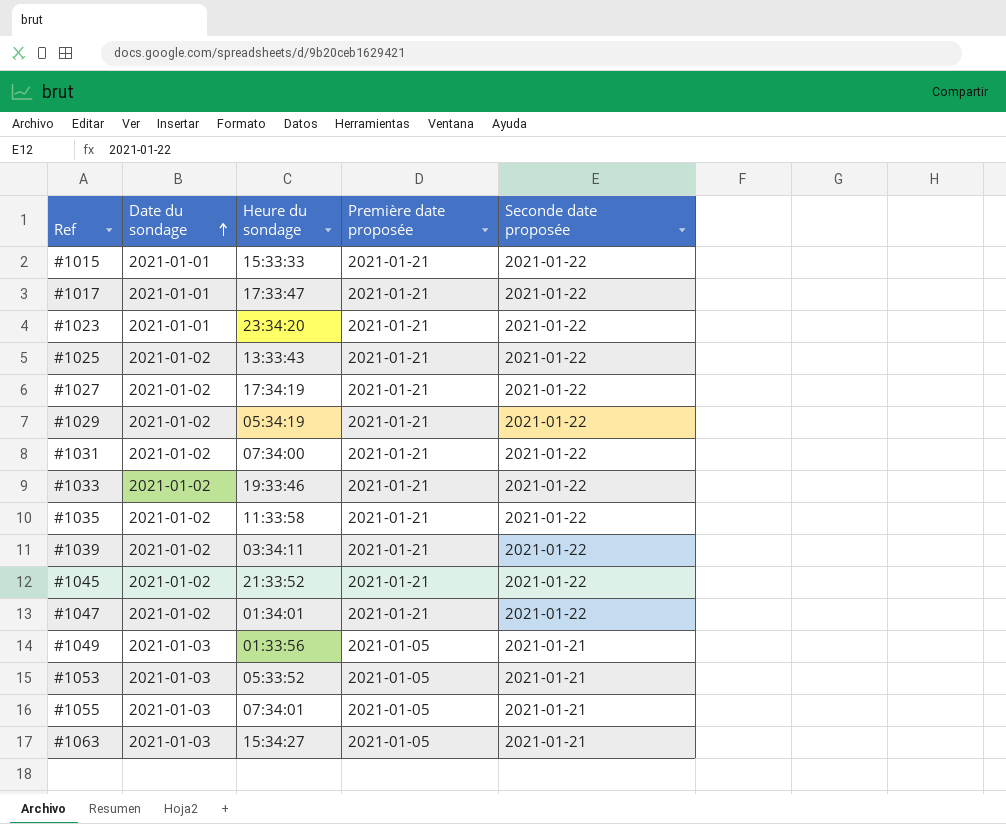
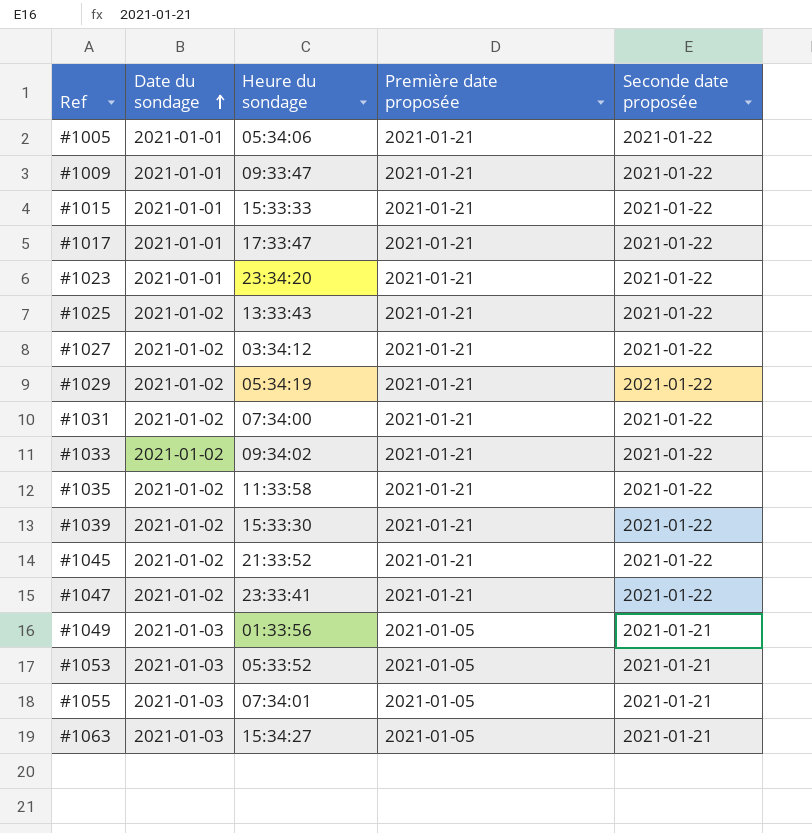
row #1005: none -> 2021-01-01 | 05:34:06 | 2021-01-21 | 2021-01-22
row #1009: none -> 2021-01-01 | 09:33:47 | 2021-01-21 | 2021-01-22
#1027 | Heure du sondage: 17:34:19 -> 03:34:12
#1033 | Heure du sondage: 19:33:46 -> 09:34:02
#1039 | Heure du sondage: 03:34:11 -> 15:33:30
#1047 | Heure du sondage: 01:34:01 -> 23:33:41

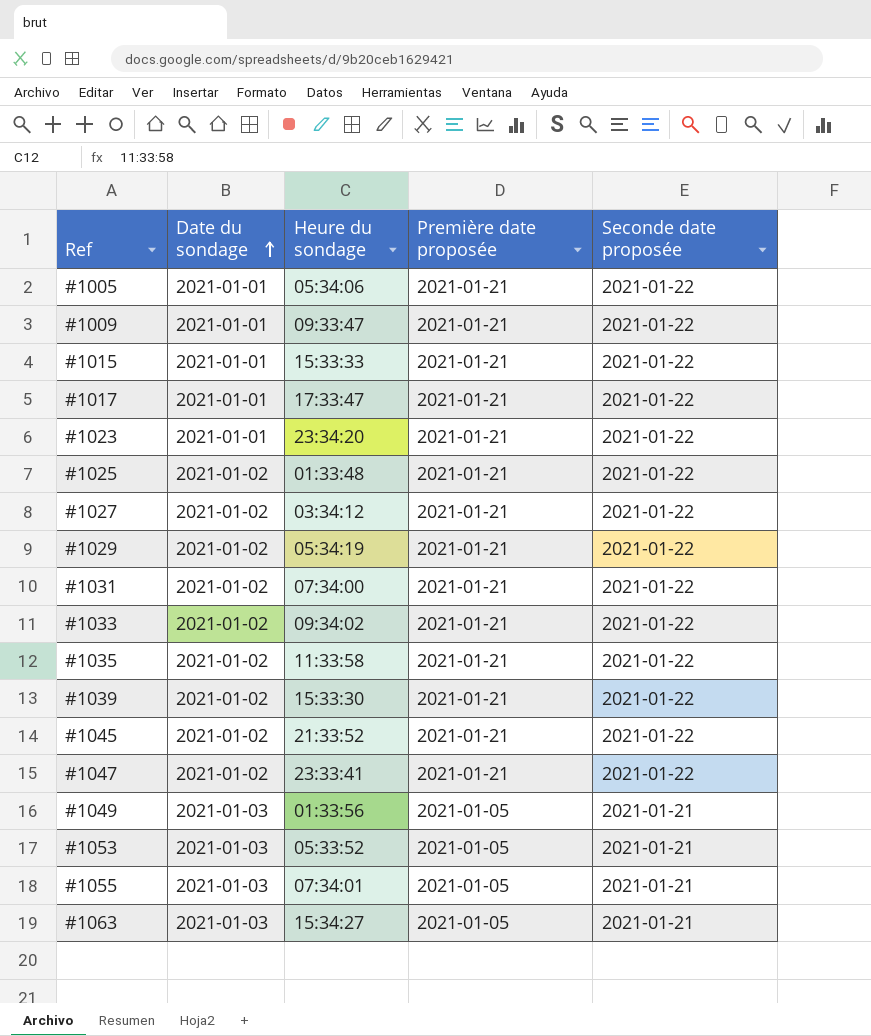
#1025 | Heure du sondage: 13:33:43 -> 01:33:48

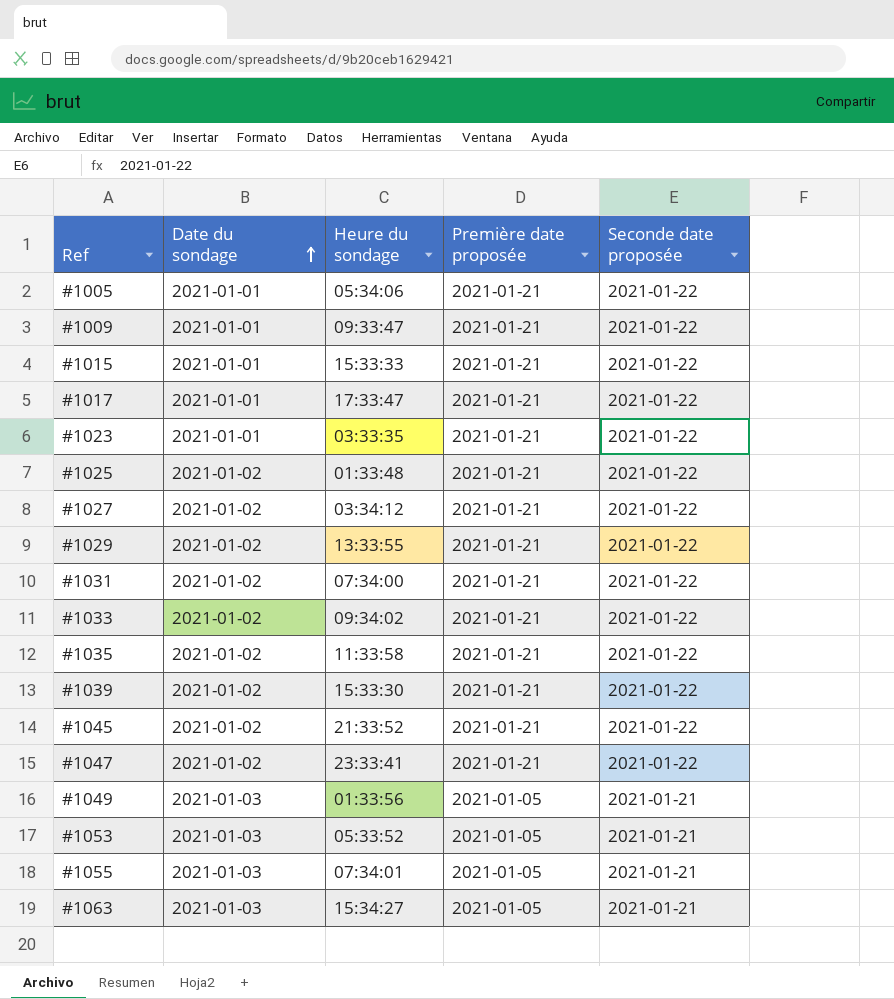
#1023 | Heure du sondage: 23:34:20 -> 03:33:35
#1029 | Heure du sondage: 05:34:19 -> 13:33:55

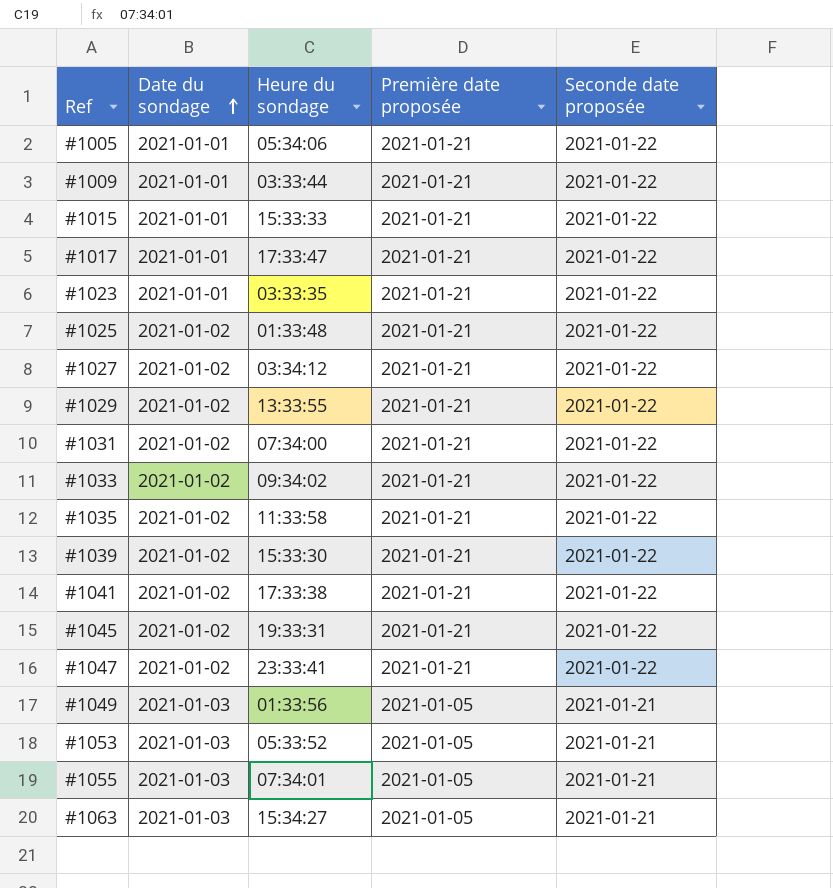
#1009 | Heure du sondage: 09:33:47 -> 03:33:44
row #1041: none -> 2021-01-02 | 17:33:38 | 2021-01-21 | 2021-01-22
#1045 | Heure du sondage: 21:33:52 -> 19:33:31

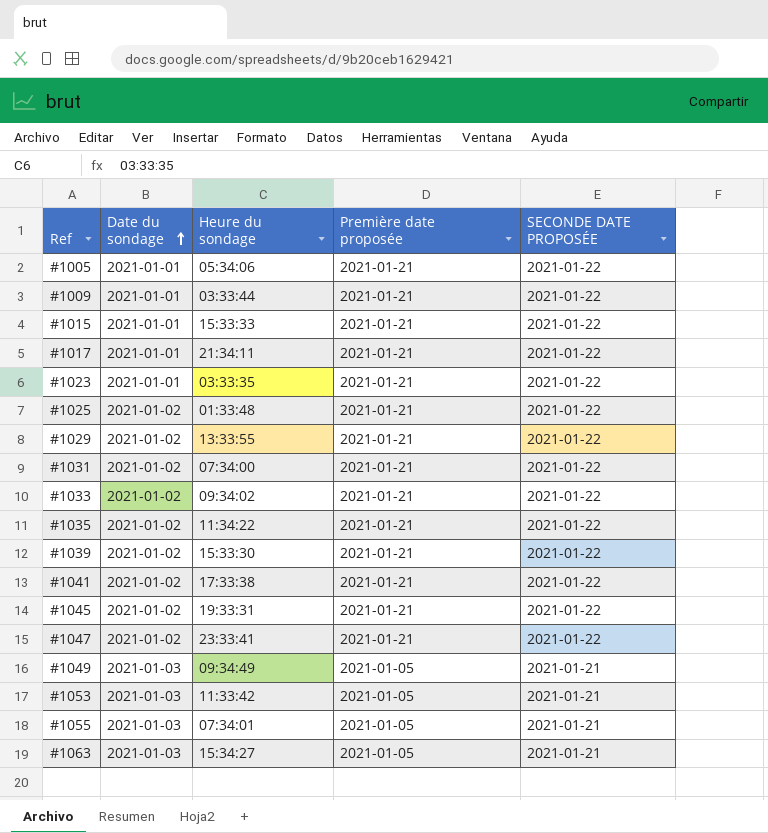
column name: Seconde date proposée -> SECONDE DATE PROPOSÉE
row #1027: 2021-01-02 | 03:34:12 | 2021-01-21 | 2021-01-22 -> none
#1017 | Heure du sondage: 17:33:47 -> 21:34:11
#1035 | Heure du sondage: 11:33:58 -> 11:34:22
#1049 | Heure du sondage: 01:33:56 -> 09:34:49
#1053 | Heure du sondage: 05:33:52 -> 11:33:42

